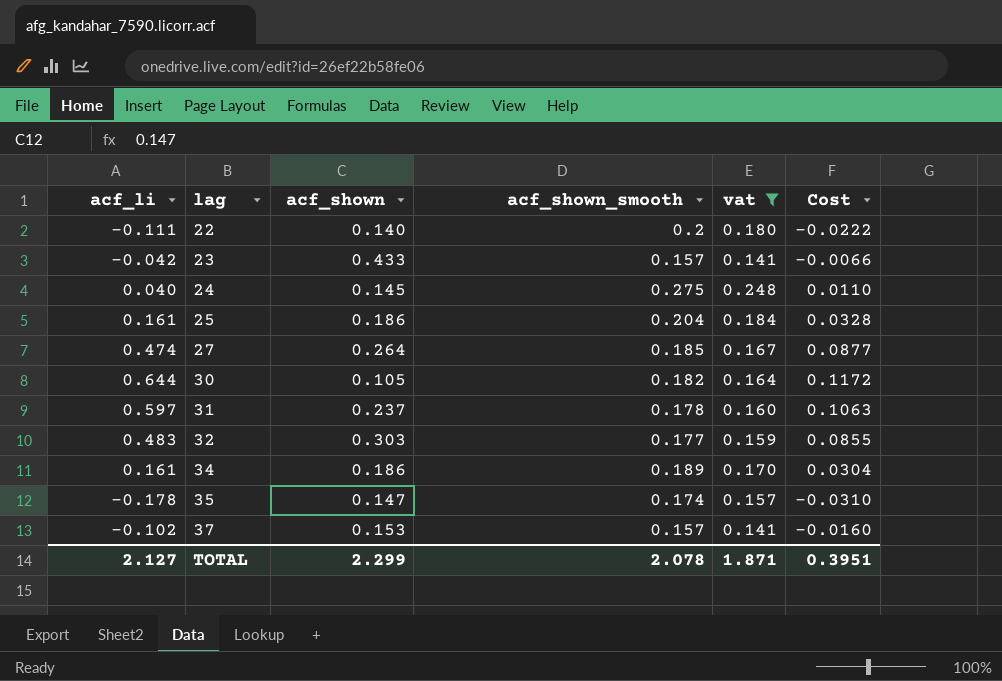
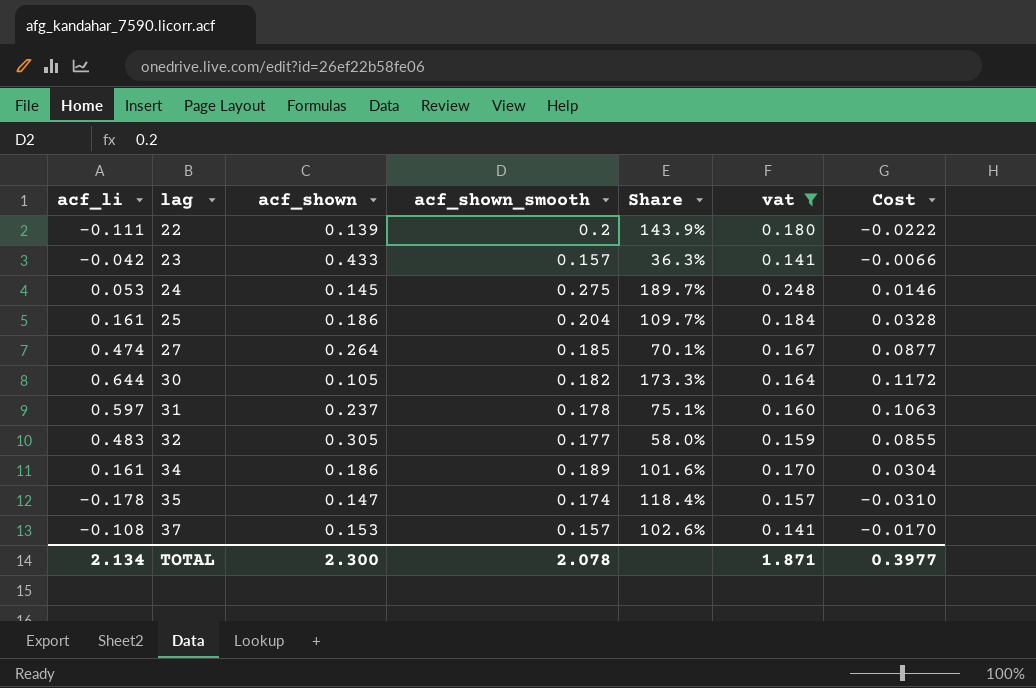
column Share | formula: none -> [acf_shown_smooth] / [acf_shown]
22 | acf_shown: 0.140 -> 0.139
24 | acf_li: 0.040 -> 0.053
24 | Cost: 0.0110 -> 0.0146
32 | acf_shown: 0.303 -> 0.305
37 | acf_li: -0.102 -> -0.108
37 | Cost: -0.0160 -> -0.0170
TOTAL | acf_li: 2.127 -> 2.134
TOTAL | acf_shown: 2.299 -> 2.300
TOTAL | Cost: 0.3951 -> 0.3977

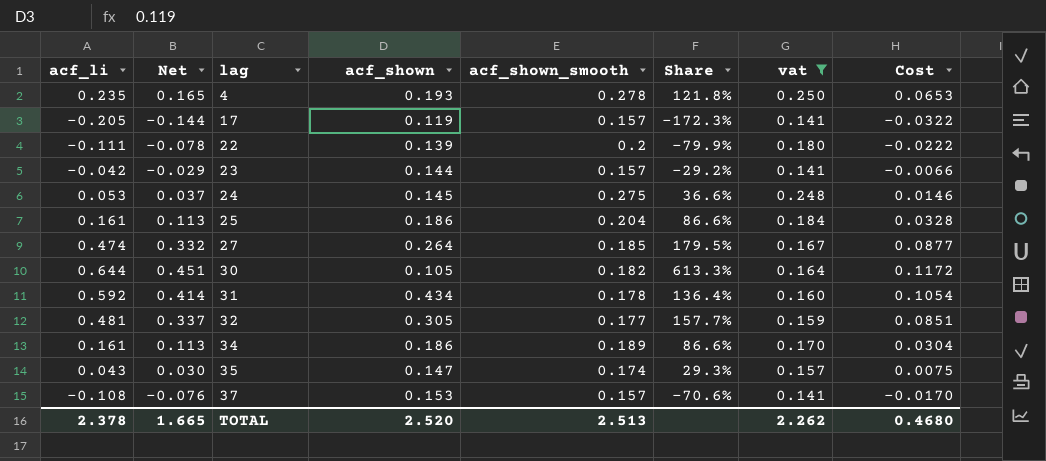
column Net | formula: none -> [acf_li] * 0.7
column Share | formula: [acf_shown_smooth] / [acf_shown] -> [acf_li] / [acf_shown]
row 4: none -> 0.235 | 0.165 | 0.193 | 0.278 | 121.8% | 0.250 | 0.0653
row 17: none -> -0.205 | -0.144 | 0.119 | 0.157 | -172.3% | 0.141 | -0.0322
23 | acf_shown: 0.433 -> 0.144
31 | acf_li: 0.597 -> 0.592
31 | acf_shown: 0.237 -> 0.434
31 | Cost: 0.1063 -> 0.1054
32 | acf_li: 0.483 -> 0.481
32 | Cost: 0.0855 -> 0.0851
35 | acf_li: -0.178 -> 0.043
35 | Cost: -0.0310 -> 0.0075
TOTAL | acf_li: 2.134 -> 2.378
TOTAL | acf_shown: 2.300 -> 2.520
TOTAL | acf_shown_smooth: 2.078 -> 2.513
TOTAL | vat: 1.871 -> 2.262
TOTAL | Cost: 0.3977 -> 0.4680

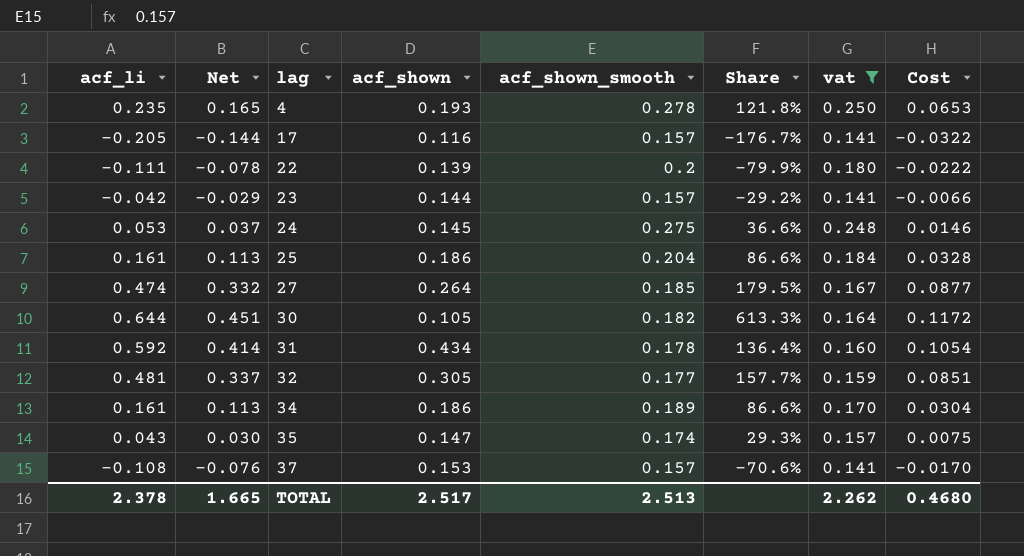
17 | acf_shown: 0.119 -> 0.116
17 | Share: -172.3% -> -176.7%
TOTAL | acf_shown: 2.520 -> 2.517

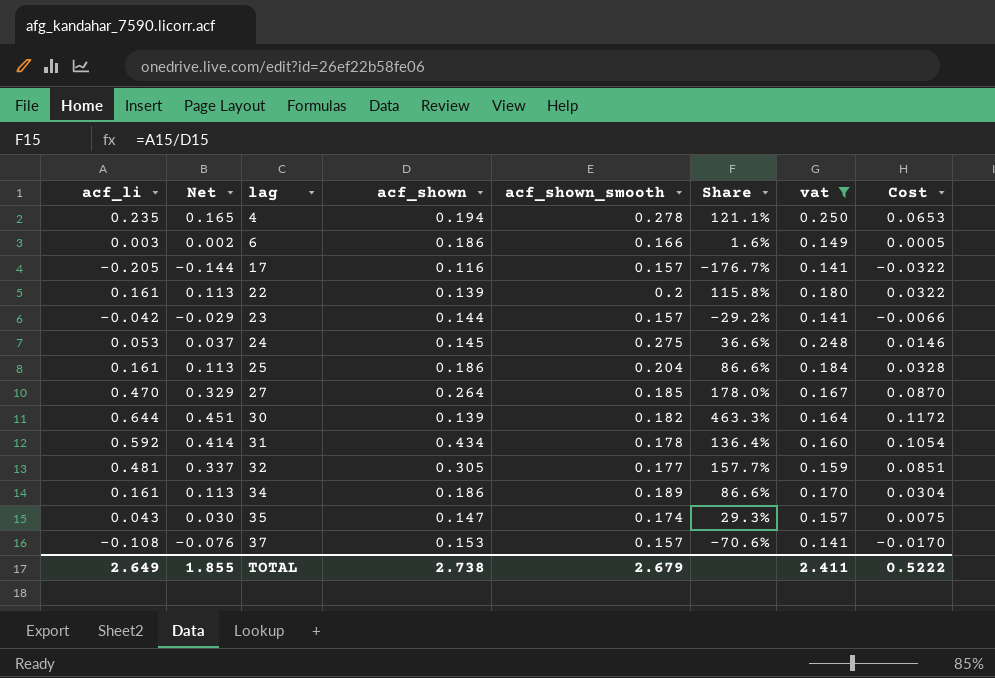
4 | acf_shown: 0.193 -> 0.194
4 | Share: 121.8% -> 121.1%
row 6: none -> 0.003 | 0.002 | 0.186 | 0.166 | 1.6% | 0.149 | 0.0005
22 | acf_li: -0.111 -> 0.161
22 | Net: -0.078 -> 0.113
22 | Share: -79.9% -> 115.8%
22 | Cost: -0.0222 -> 0.0322
27 | acf_li: 0.474 -> 0.470
27 | Net: 0.332 -> 0.329
27 | Share: 179.5% -> 178.0%
27 | Cost: 0.0877 -> 0.0870
30 | acf_shown: 0.105 -> 0.139
30 | Share: 613.3% -> 463.3%
TOTAL | acf_li: 2.378 -> 2.649
TOTAL | Net: 1.665 -> 1.855
TOTAL | acf_shown: 2.517 -> 2.738
TOTAL | acf_shown_smooth: 2.513 -> 2.679
TOTAL | vat: 2.262 -> 2.411
TOTAL | Cost: 0.4680 -> 0.5222

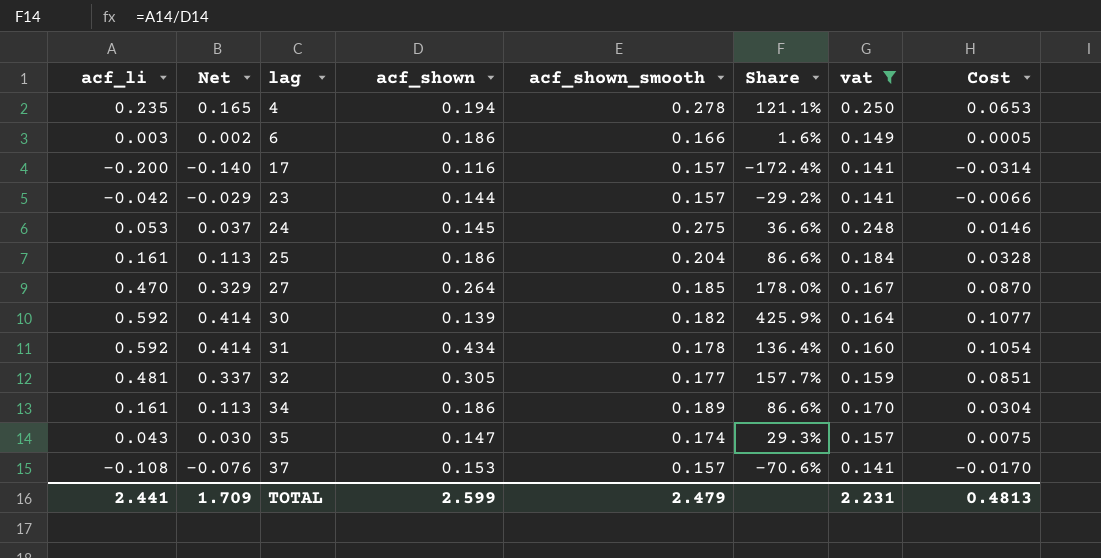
row 22: 0.161 | 0.113 | 0.139 | 0.2 | 115.8% | 0.180 | 0.0322 -> none
17 | acf_li: -0.205 -> -0.200
17 | Net: -0.144 -> -0.140
17 | Share: -176.7% -> -172.4%
17 | Cost: -0.0322 -> -0.0314
30 | acf_li: 0.644 -> 0.592
30 | Net: 0.451 -> 0.414
30 | Share: 463.3% -> 425.9%
30 | Cost: 0.1172 -> 0.1077
TOTAL | acf_li: 2.649 -> 2.441
TOTAL | Net: 1.855 -> 1.709
TOTAL | acf_shown: 2.738 -> 2.599
TOTAL | acf_shown_smooth: 2.679 -> 2.479
TOTAL | vat: 2.411 -> 2.231
TOTAL | Cost: 0.5222 -> 0.4813

